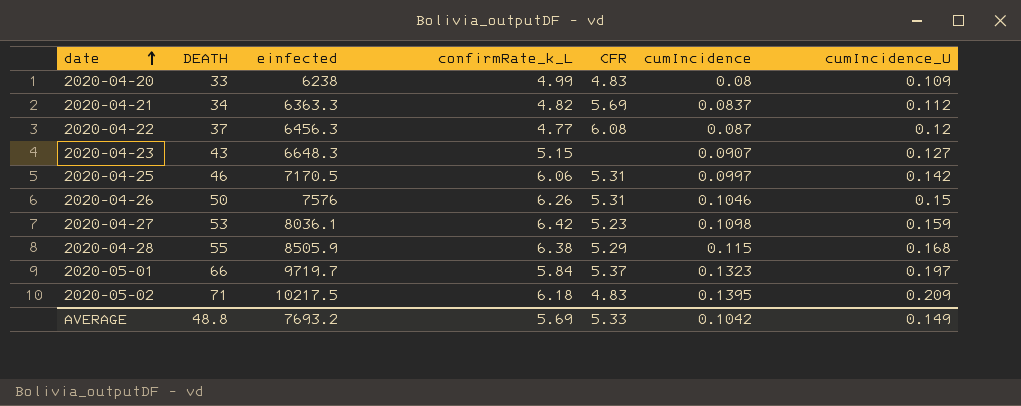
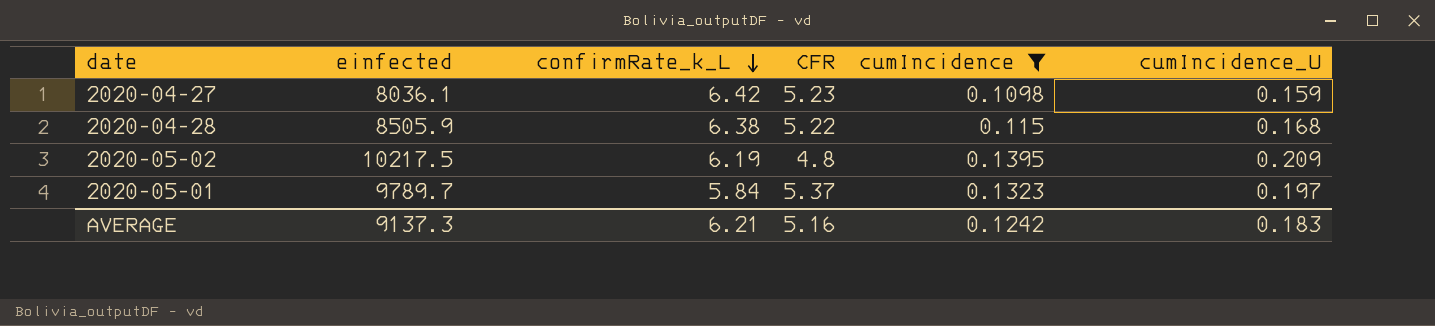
filter: none -> cumIncidence >= 0.1098
row order: date ascending -> confirmRate_k_L descending
column DEATH | position: 2 -> none
2020-04-28 | CFR: 5.29 -> 5.22
2020-05-02 | confirmRate_k_L: 6.18 -> 6.19
2020-05-02 | CFR: 4.83 -> 4.8
2020-05-01 | einfected: 9719.7 -> 9789.7
AVERAGE | einfected: 7693.2 -> 9137.3
AVERAGE | confirmRate_k_L: 5.69 -> 6.21
AVERAGE | CFR: 5.33 -> 5.16
AVERAGE | cumIncidence: 0.1042 -> 0.1242
AVERAGE | cumIncidence_U: 0.149 -> 0.183

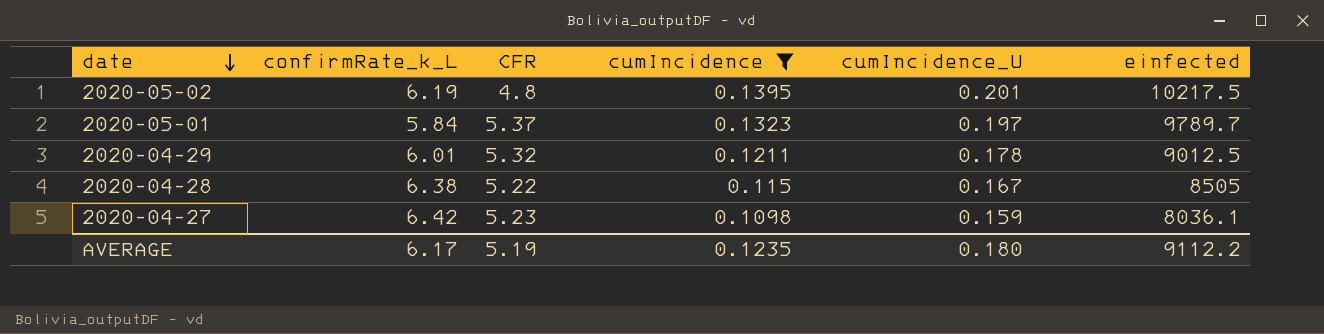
row order: confirmRate_k_L descending -> date descending
column einfected | position: 2 -> 6
2020-05-02 | cumIncidence_U: 0.209 -> 0.201
row 2020-04-29: none -> 6.01 | 5.32 | 0.1211 | 0.178 | 9012.5
2020-04-28 | cumIncidence_U: 0.168 -> 0.167
2020-04-28 | einfected: 8505.9 -> 8505
AVERAGE | confirmRate_k_L: 6.21 -> 6.17
AVERAGE | CFR: 5.16 -> 5.19
AVERAGE | cumIncidence: 0.1242 -> 0.1235
AVERAGE | cumIncidence_U: 0.183 -> 0.180
AVERAGE | einfected: 9137.3 -> 9112.2

